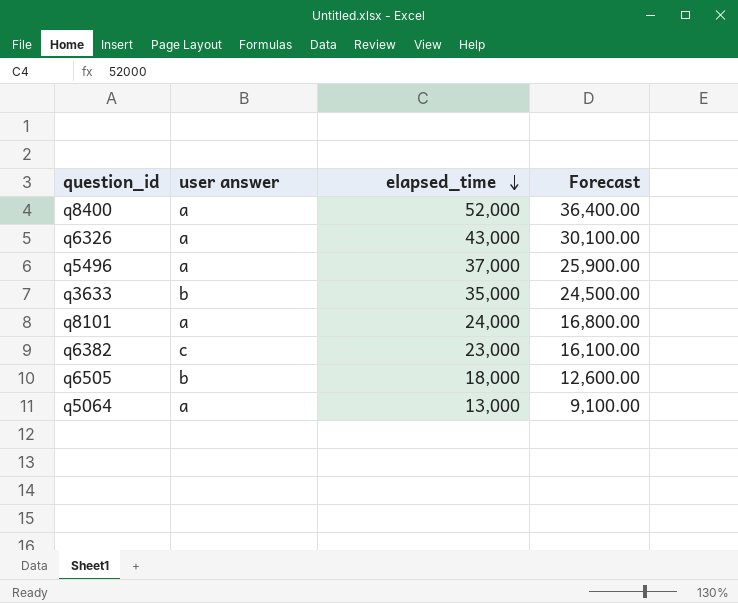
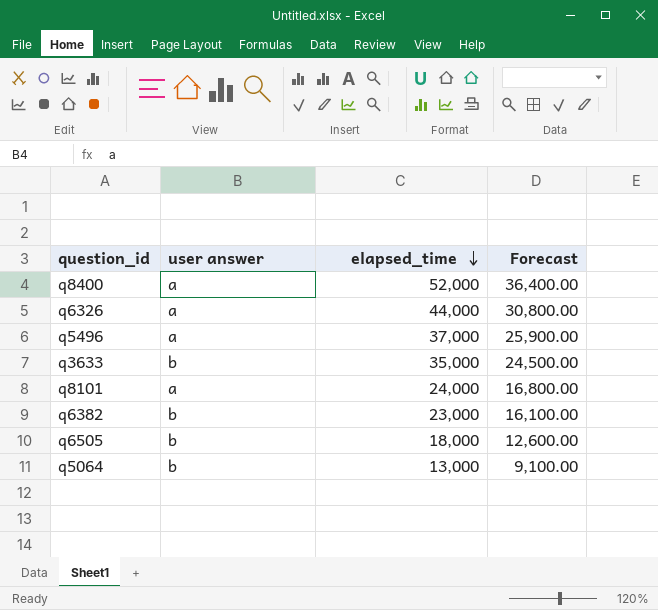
q6326 | elapsed_time: 43,000 -> 44,000
q6326 | Forecast: 30,100.00 -> 30,800.00
q6382 | user answer: c -> b
q5064 | user answer: a -> b

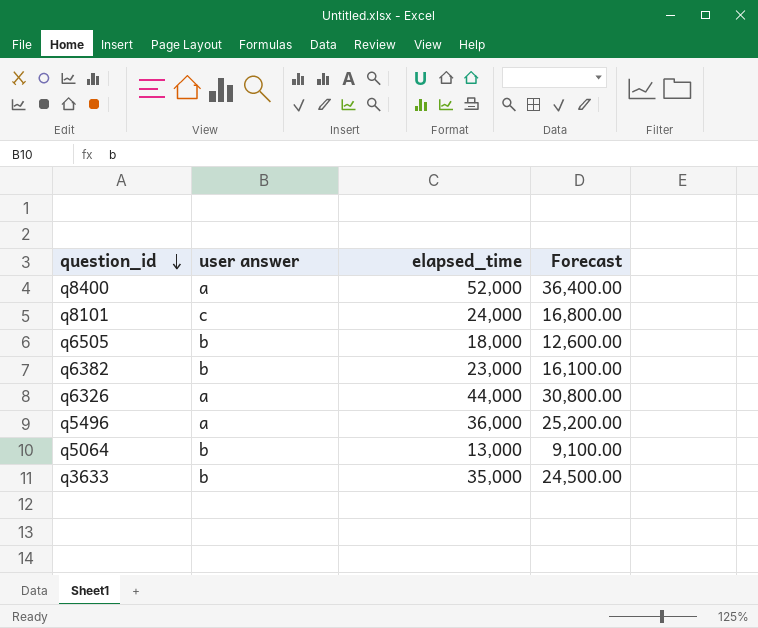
row order: elapsed_time descending -> question_id descending
q8101 | user answer: a -> c
q5496 | elapsed_time: 37,000 -> 36,000
q5496 | Forecast: 25,900.00 -> 25,200.00

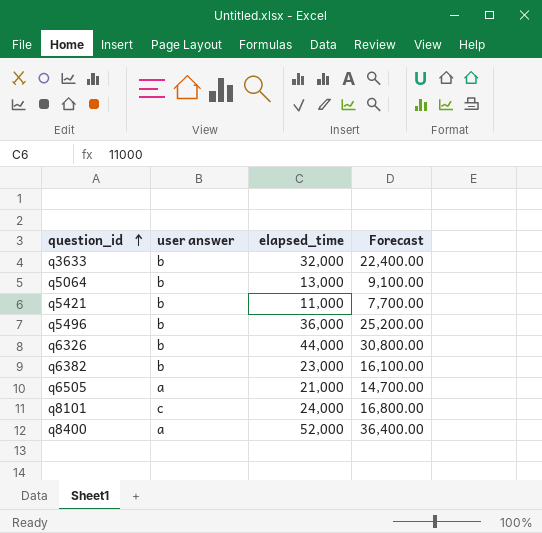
row order: question_id descending -> question_id ascending
q3633 | elapsed_time: 35,000 -> 32,000
q3633 | Forecast: 24,500.00 -> 22,400.00
row q5421: none -> b | 11,000 | 7,700.00
q5496 | user answer: a -> b
q6326 | user answer: a -> b
q6505 | user answer: b -> a
q6505 | elapsed_time: 18,000 -> 21,000
q6505 | Forecast: 12,600.00 -> 14,700.00

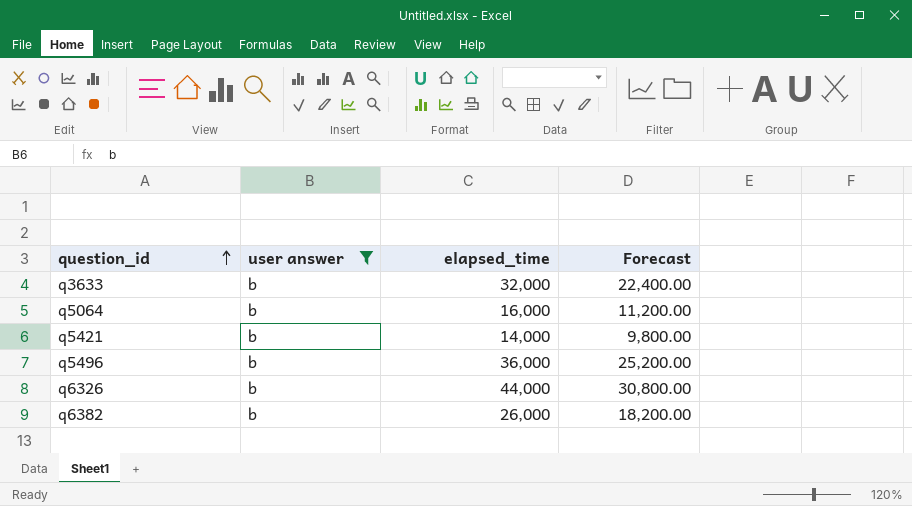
filter: none -> user answer = b
q5064 | elapsed_time: 13,000 -> 16,000
q5064 | Forecast: 9,100.00 -> 11,200.00
q5421 | elapsed_time: 11,000 -> 14,000
q5421 | Forecast: 7,700.00 -> 9,800.00
q6382 | elapsed_time: 23,000 -> 26,000
q6382 | Forecast: 16,100.00 -> 18,200.00

